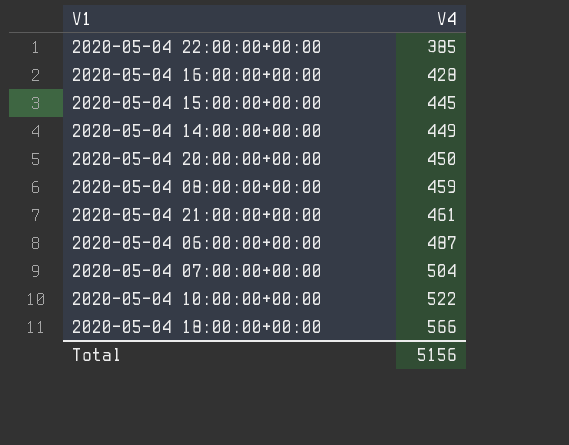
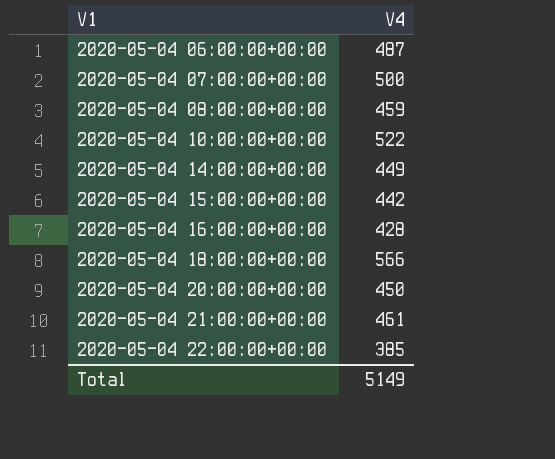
row order: V4 ascending -> V1 ascending
2020-05-04 07:00:00+00:00 | V4: 504 -> 500
2020-05-04 15:00:00+00:00 | V4: 445 -> 442
Total | V4: 5156 -> 5149

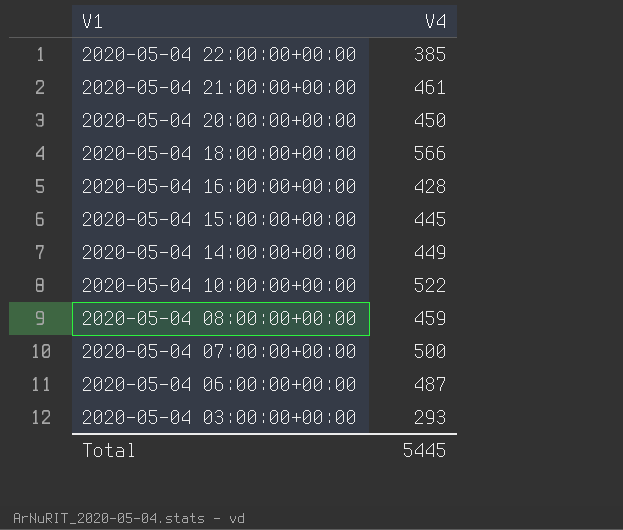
row order: V1 ascending -> V1 descending
2020-05-04 15:00:00+00:00 | V4: 442 -> 445
row 2020-05-04 03:00:00+00:00: none -> 293
Total | V4: 5149 -> 5445

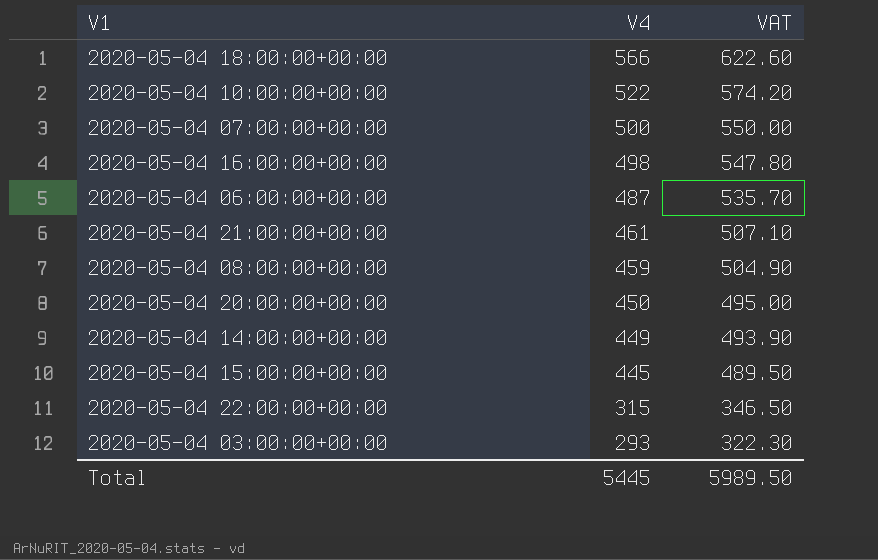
row order: V1 descending -> V4 descending
column VAT | formula: none -> [V4] * 1.1
2020-05-04 16:00:00+00:00 | V4: 428 -> 498
2020-05-04 22:00:00+00:00 | V4: 385 -> 315

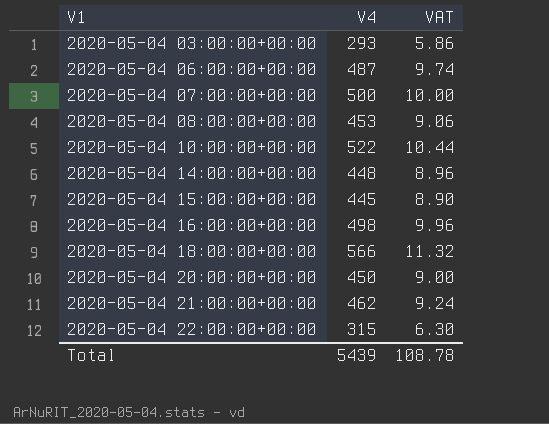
row order: V4 descending -> V1 ascending
column VAT | formula: [V4] * 1.1 -> [V4] * 0.02
2020-05-04 08:00:00+00:00 | V4: 459 -> 453
2020-05-04 14:00:00+00:00 | V4: 449 -> 448
2020-05-04 21:00:00+00:00 | V4: 461 -> 462
Total | V4: 5445 -> 5439
Total | VAT: 5989.50 -> 108.78

